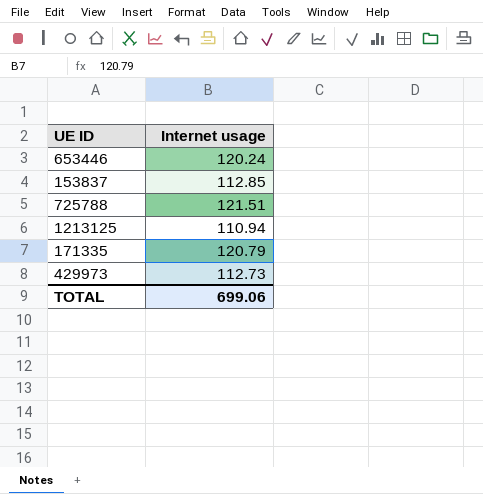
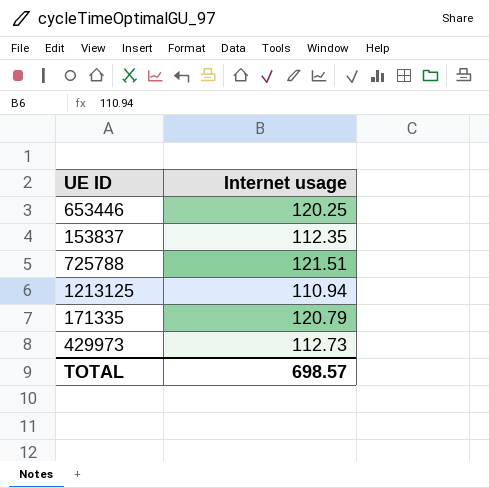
653446 | Internet usage: 120.24 -> 120.25
153837 | Internet usage: 112.85 -> 112.35
TOTAL | Internet usage: 699.06 -> 698.57

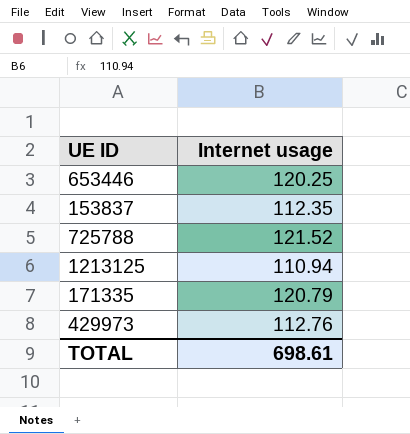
725788 | Internet usage: 121.51 -> 121.52
429973 | Internet usage: 112.73 -> 112.76
TOTAL | Internet usage: 698.57 -> 698.61

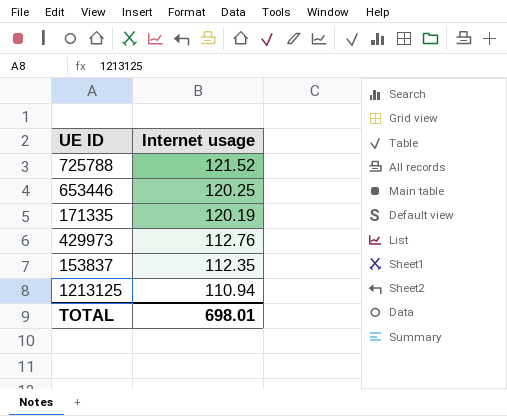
row order: none -> Internet usage descending
171335 | Internet usage: 120.79 -> 120.19
TOTAL | Internet usage: 698.61 -> 698.01

